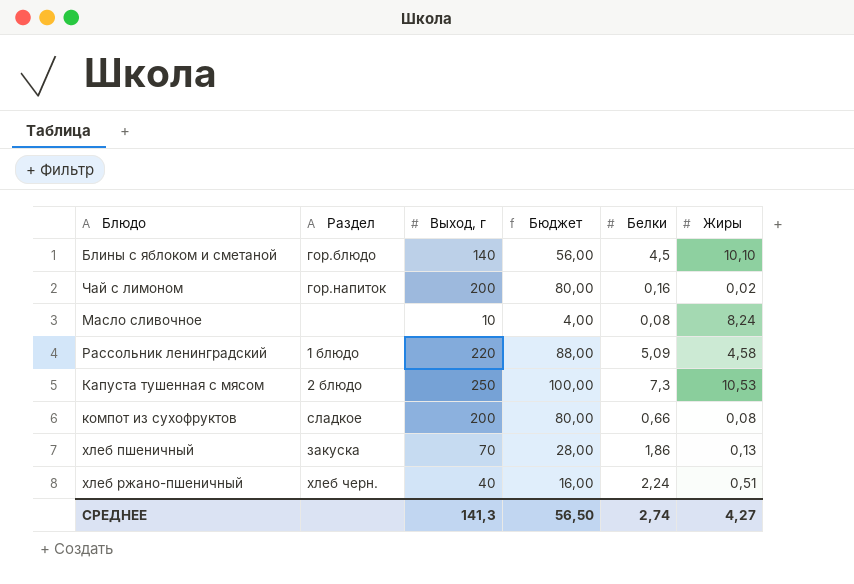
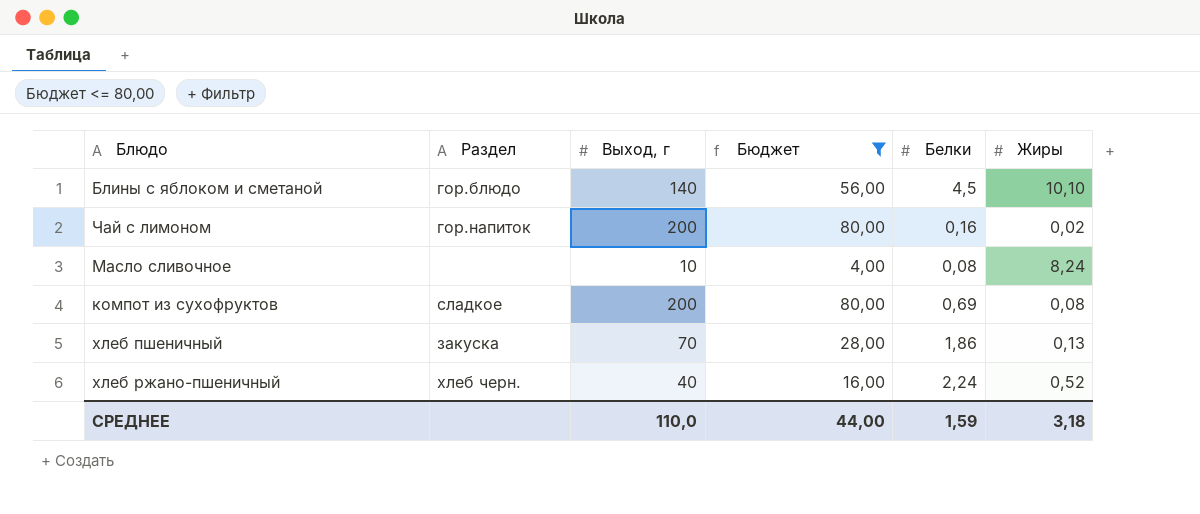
filter: none -> Бюджет <= 80,00
компот из сухофруктов | Белки: 0,66 -> 0,69
хлеб ржано-пшеничный | Жиры: 0,51 -> 0,52
СРЕДНЕЕ | Выход, г: 141,3 -> 110,0
СРЕДНЕЕ | Бюджет: 56,50 -> 44,00
СРЕДНЕЕ | Белки: 2,74 -> 1,59
СРЕДНЕЕ | Жиры: 4,27 -> 3,18

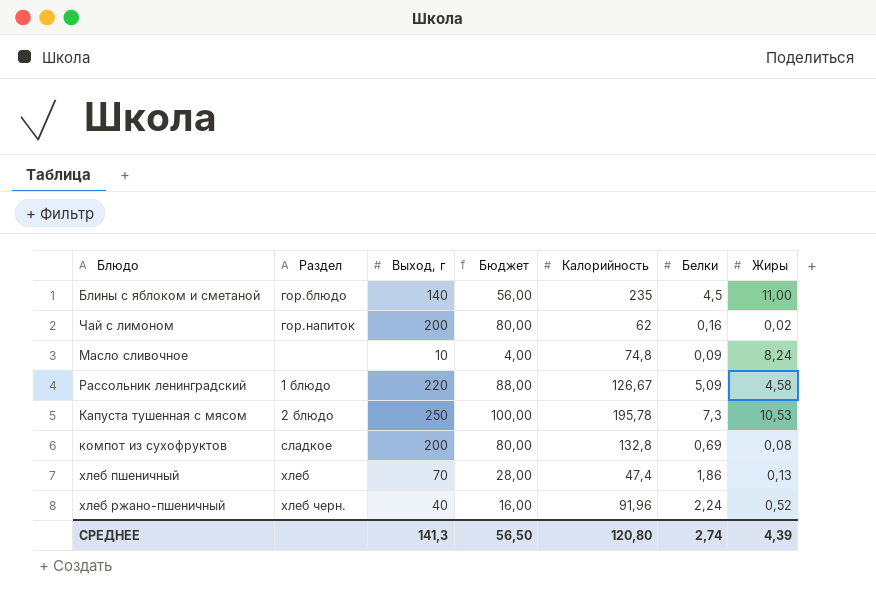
filter: Бюджет <= 80,00 -> none
column Калорийность | position: none -> 5
Блины с яблоком и сметаной | Жиры: 10,10 -> 11,00
Масло сливочное | Белки: 0,08 -> 0,09
хлеб пшеничный | Раздел: закуска -> хлеб
СРЕДНЕЕ | Выход, г: 110,0 -> 141,3
СРЕДНЕЕ | Бюджет: 44,00 -> 56,50
СРЕДНЕЕ | Белки: 1,59 -> 2,74
СРЕДНЕЕ | Жиры: 3,18 -> 4,39

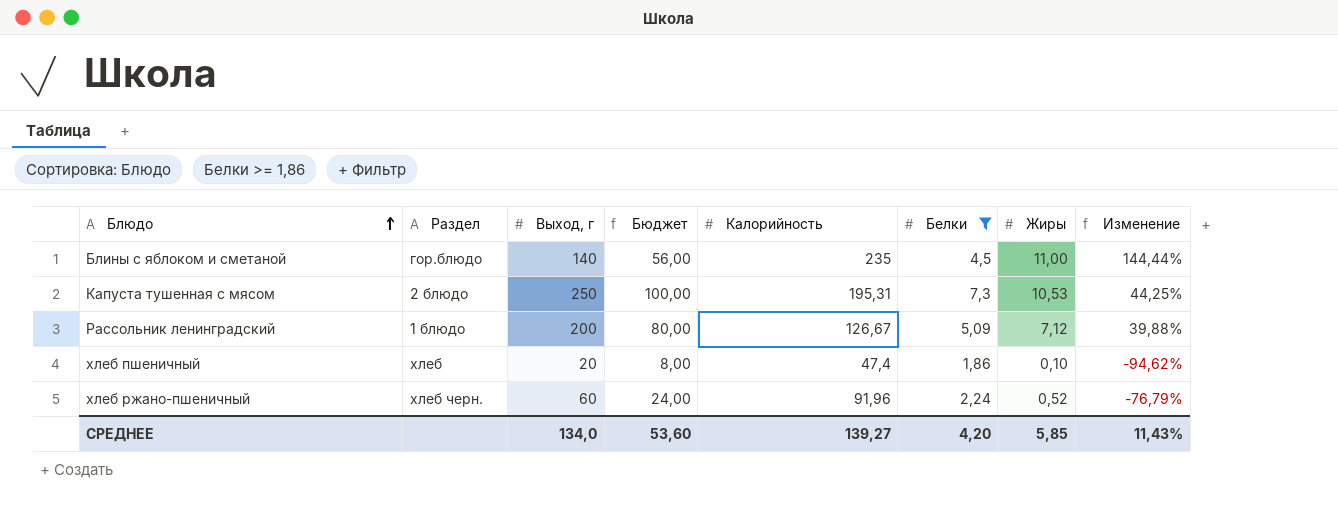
filter: none -> Белки >= 1,86
row order: none -> Блюдо ascending
column Изменение | formula: none -> ([Жиры] - [Белки]) / [Белки]
Капуста тушенная с мясом | Калорийность: 195,78 -> 195,31
Рассольник ленинградский | Выход, г: 220 -> 200
Рассольник ленинградский | Бюджет: 88,00 -> 80,00
Рассольник ленинградский | Жиры: 4,58 -> 7,12
хлеб пшеничный | Выход, г: 70 -> 20
хлеб пшеничный | Бюджет: 28,00 -> 8,00
хлеб пшеничный | Жиры: 0,13 -> 0,10
хлеб ржано-пшеничный | Выход, г: 40 -> 60
хлеб ржано-пшеничный | Бюджет: 16,00 -> 24,00
СРЕДНЕЕ | Выход, г: 141,3 -> 134,0
СРЕДНЕЕ | Бюджет: 56,50 -> 53,60
СРЕДНЕЕ | Калорийность: 120,80 -> 139,27
СРЕДНЕЕ | Белки: 2,74 -> 4,20
СРЕДНЕЕ | Жиры: 4,39 -> 5,85

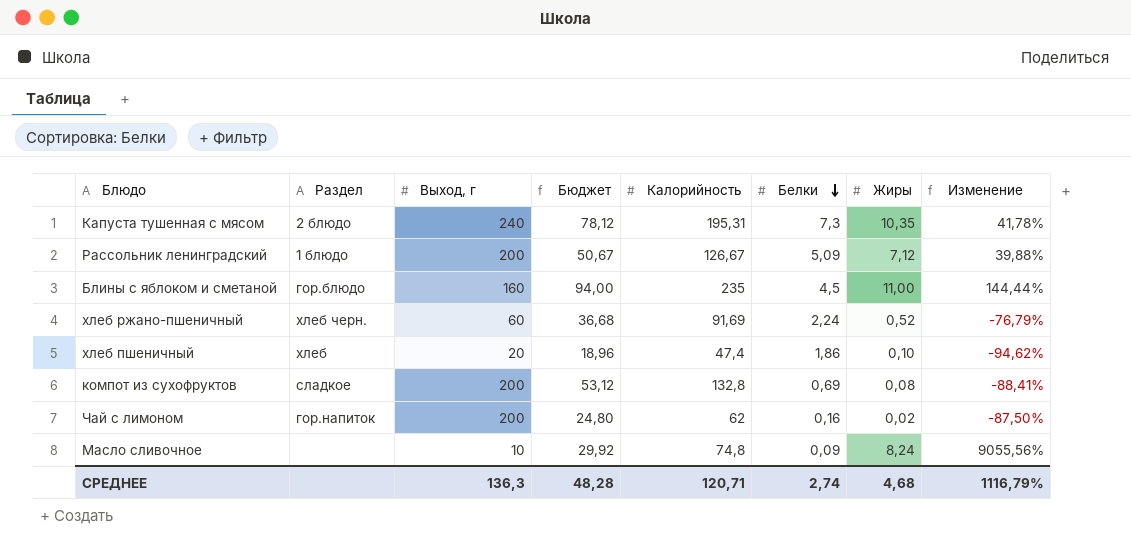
filter: Белки >= 1,86 -> none
row order: Блюдо ascending -> Белки descending
column Бюджет | formula: [Выход, г] * 0,4 -> [Калорийность] * 0,4
Капуста тушенная с мясом | Выход, г: 250 -> 240
Капуста тушенная с мясом | Жиры: 10,53 -> 10,35
Капуста тушенная с мясом | Изменение: 44,25% -> 41,78%
Блины с яблоком и сметаной | Выход, г: 140 -> 160
хлеб ржано-пшеничный | Калорийность: 91,96 -> 91,69
СРЕДНЕЕ | Выход, г: 134,0 -> 136,3
СРЕДНЕЕ | Бюджет: 53,60 -> 48,28
СРЕДНЕЕ | Калорийность: 139,27 -> 120,71
СРЕДНЕЕ | Белки: 4,20 -> 2,74
СРЕДНЕЕ | Жиры: 5,85 -> 4,68
СРЕДНЕЕ | Изменение: 11,43% -> 1116,79%

